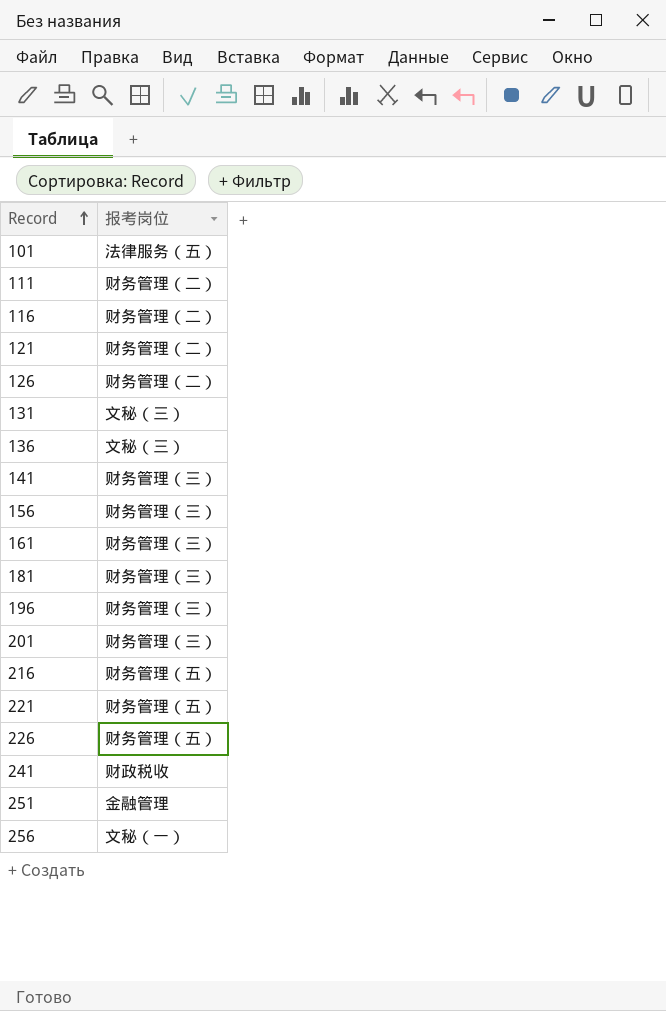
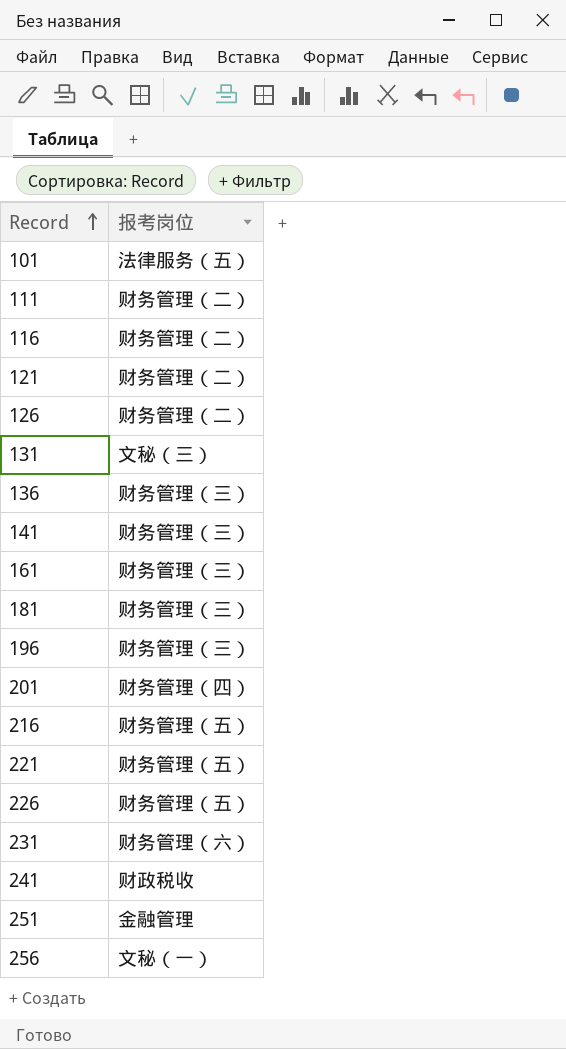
row 156: 财务管理（三） -> none
136 | 报考岗位: 文秘（三） -> 财务管理（三）
201 | 报考岗位: 财务管理（三） -> 财务管理（四）
row 231: none -> 财务管理（六）

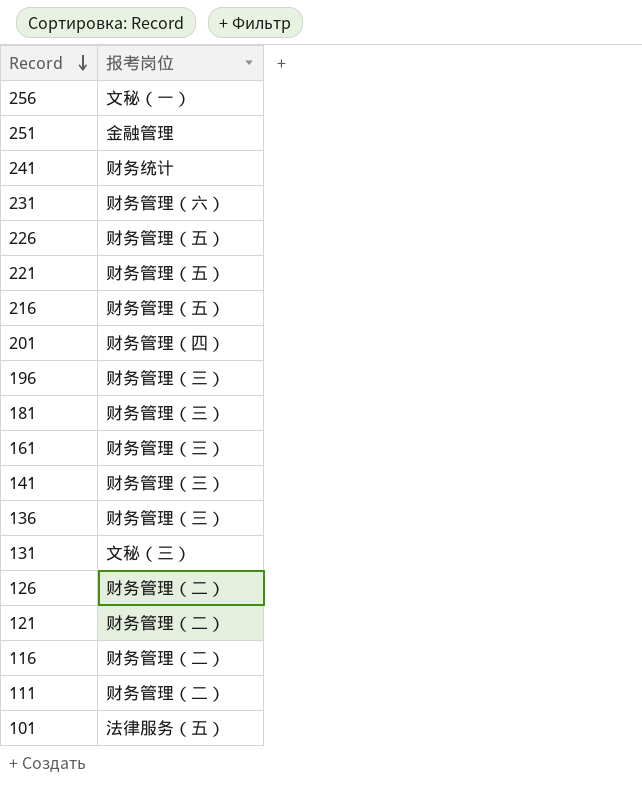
row order: Record ascending -> Record descending
241 | 报考岗位: 财政税收 -> 财务统计

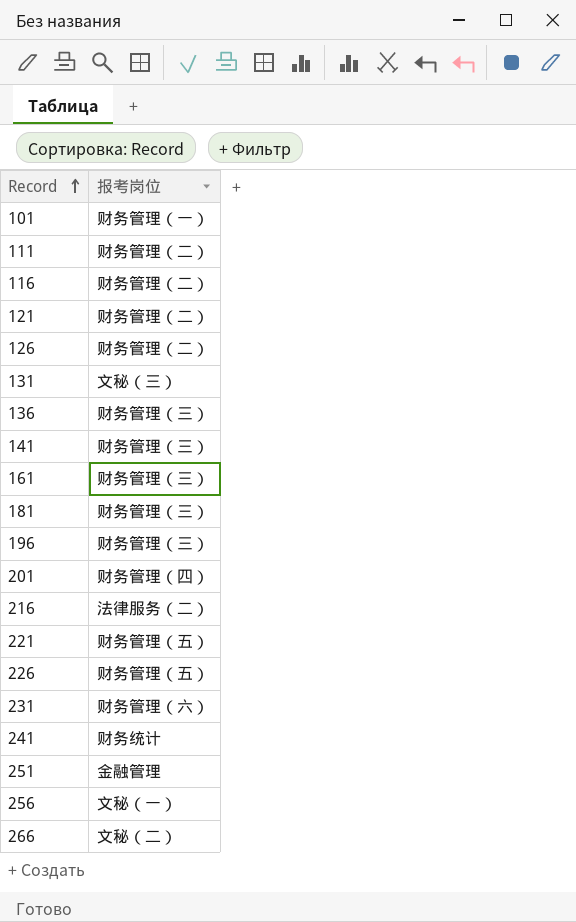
row order: Record descending -> Record ascending
101 | 报考岗位: 法律服务（五） -> 财务管理（一）
216 | 报考岗位: 财务管理（五） -> 法律服务（二）
row 266: none -> 文秘（二）

